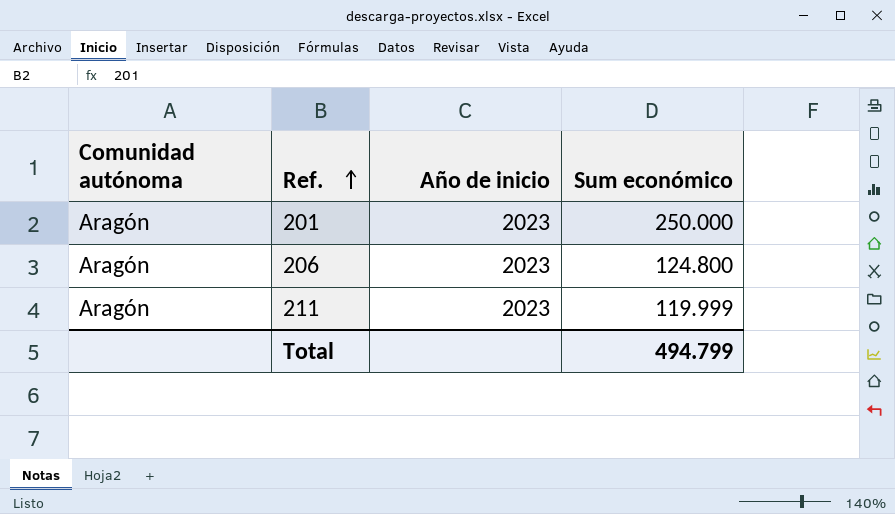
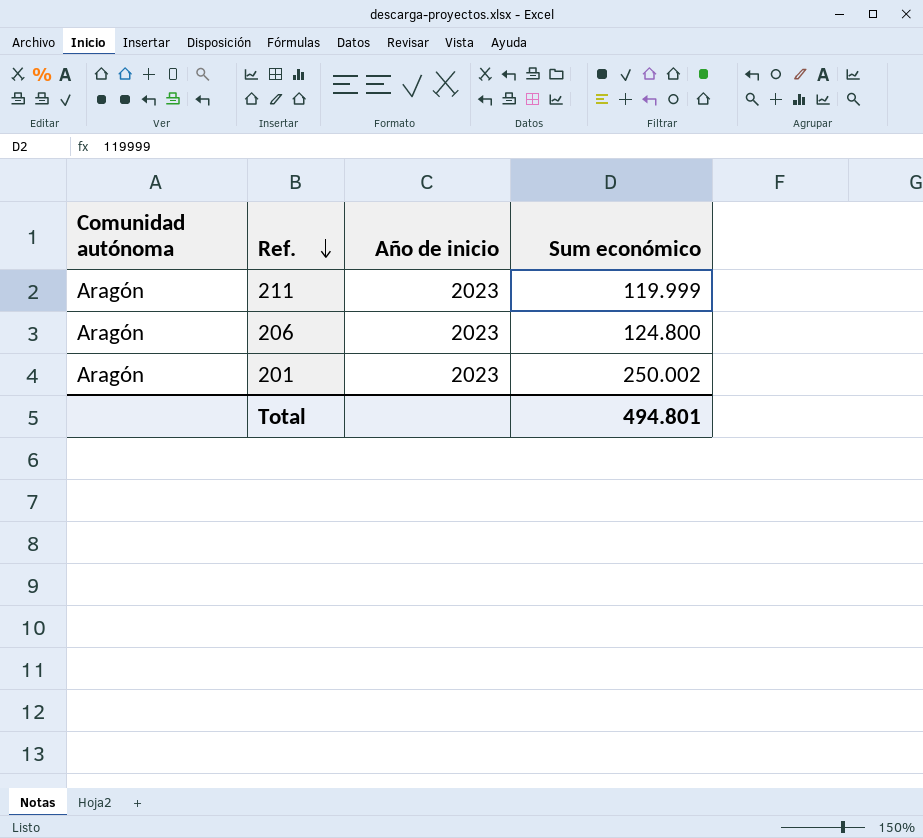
row order: Ref. ascending -> Ref. descending
201 | Sum económico: 250.000 -> 250.002
Total | Sum económico: 494.799 -> 494.801

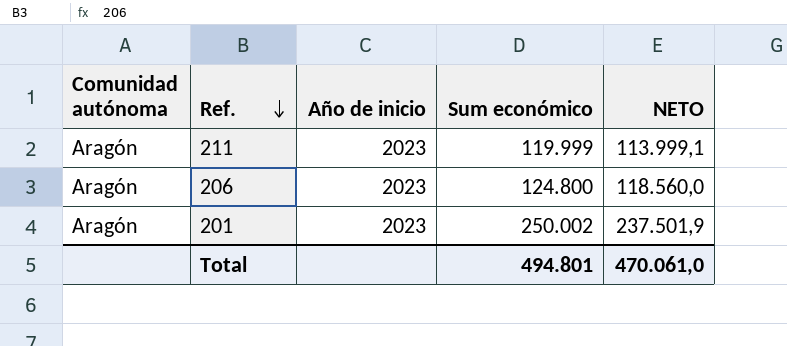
column NETO | formula: none -> [Sum económico] * 0,95

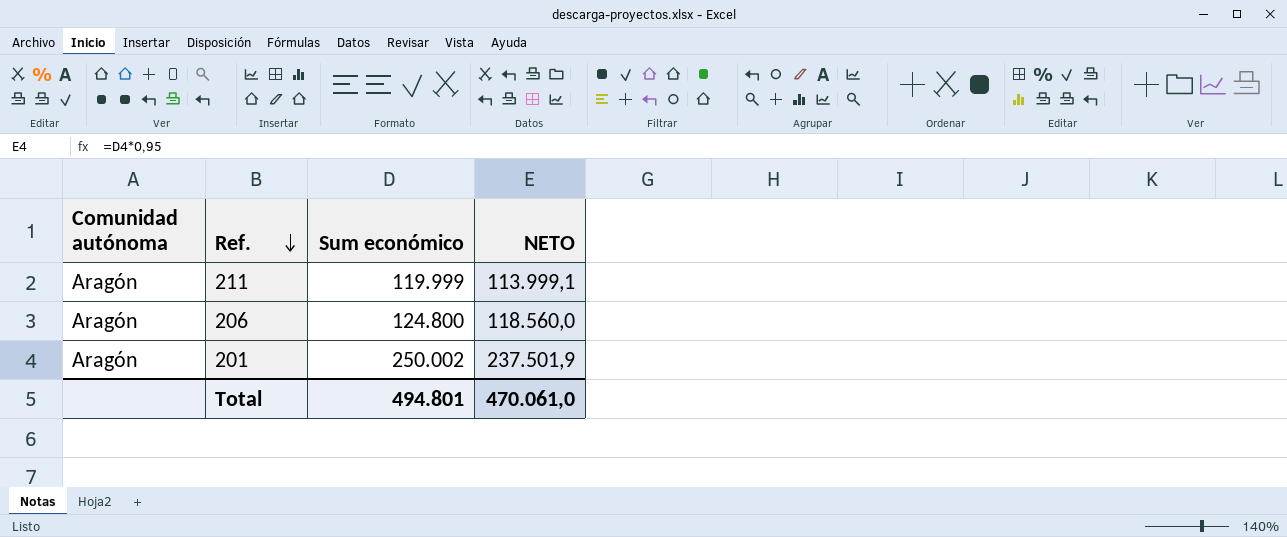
column Año de inicio | position: 3 -> none

